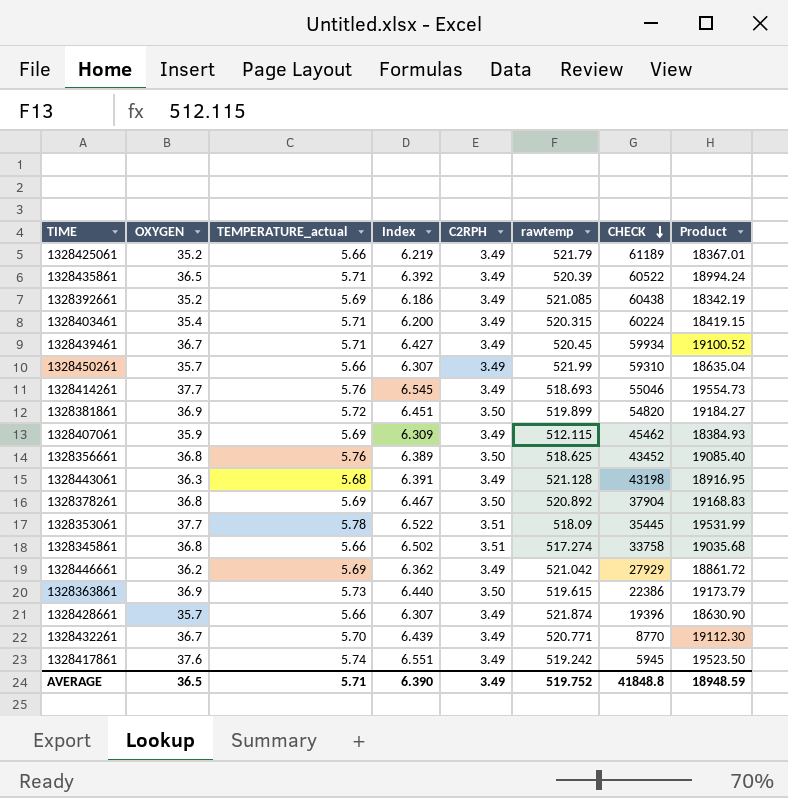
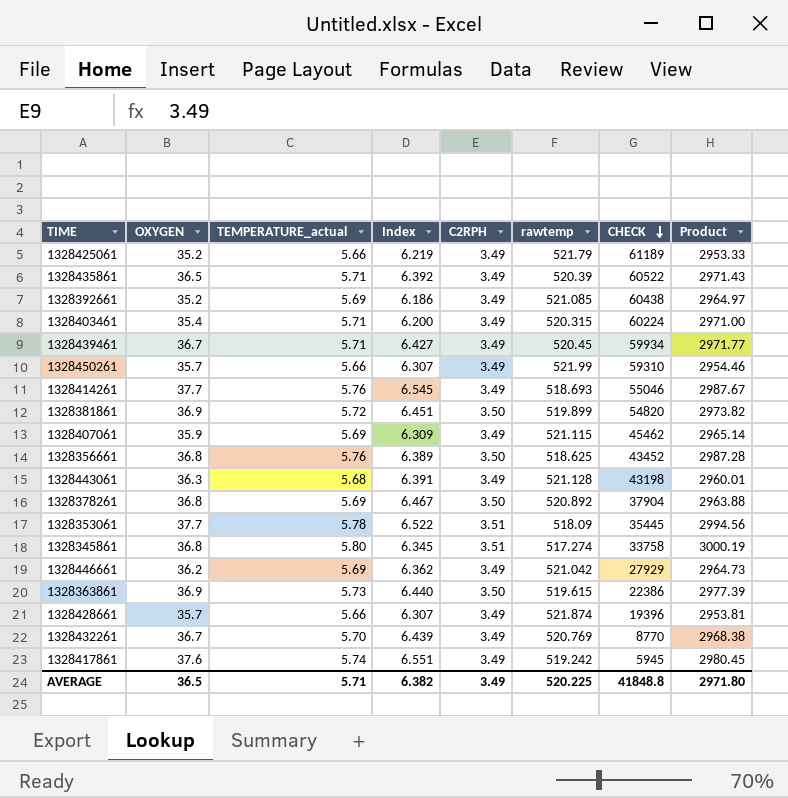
column Product | formula: [OXYGEN] * [rawtemp] -> [TEMPERATURE_actual] * [rawtemp]
1328407061 | rawtemp: 512.115 -> 521.115
1328345861 | TEMPERATURE_actual: 5.66 -> 5.80
1328345861 | Index: 6.502 -> 6.345
1328432261 | rawtemp: 520.771 -> 520.769
AVERAGE | Index: 6.390 -> 6.382
AVERAGE | rawtemp: 519.752 -> 520.225
AVERAGE | Product: 18948.59 -> 2971.80

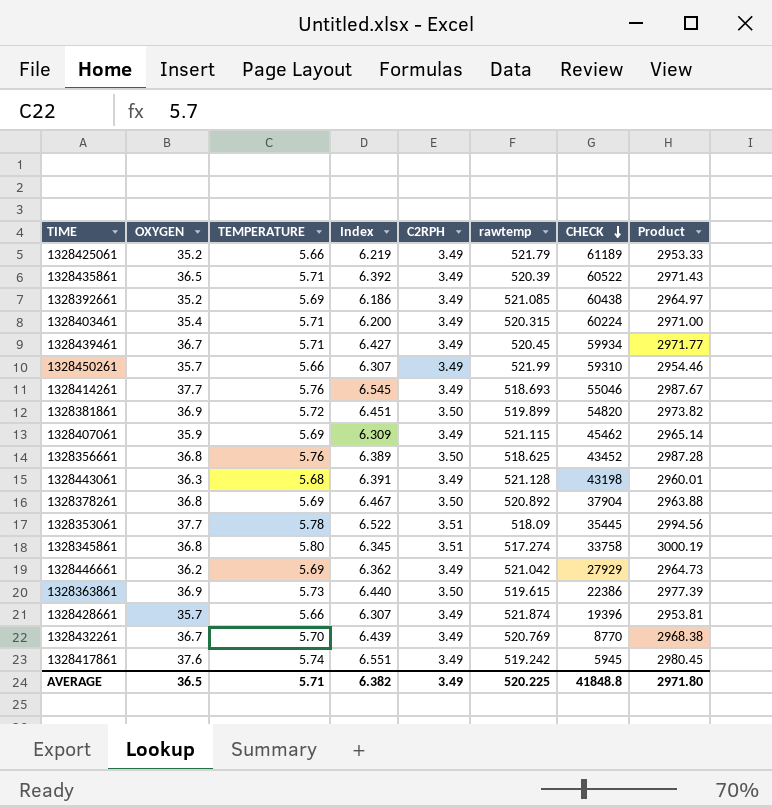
column name: TEMPERATURE_actual -> TEMPERATURE

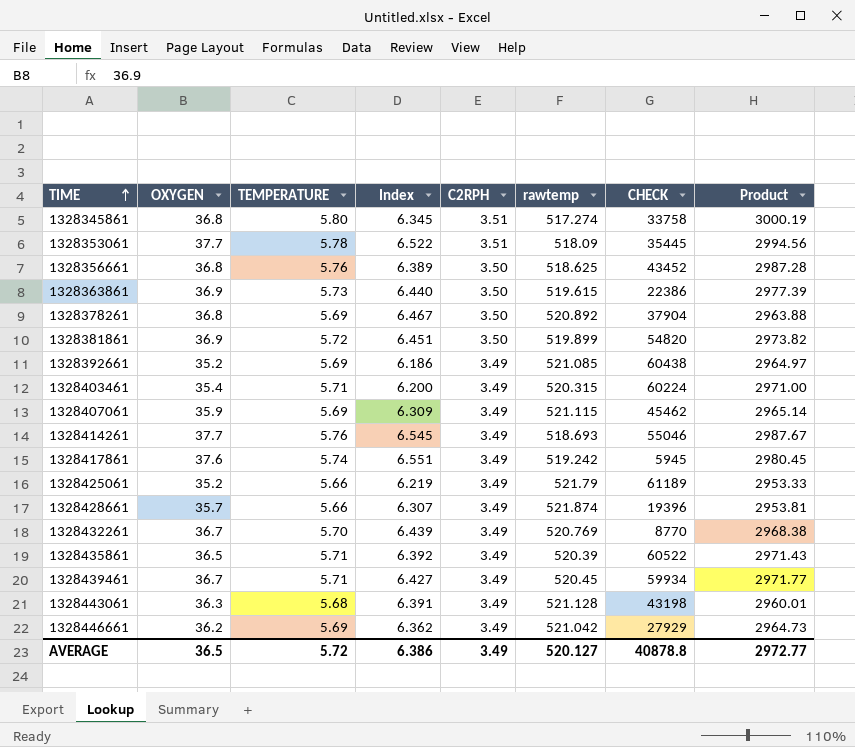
row order: CHECK descending -> TIME ascending
row 1328450261: 35.7 | 5.66 | 6.307 | 3.49 | 521.99 | 59310 | 2954.46 -> none
AVERAGE | TEMPERATURE: 5.71 -> 5.72
AVERAGE | Index: 6.382 -> 6.386
AVERAGE | rawtemp: 520.225 -> 520.127
AVERAGE | CHECK: 41848.8 -> 40878.8
AVERAGE | Product: 2971.80 -> 2972.77

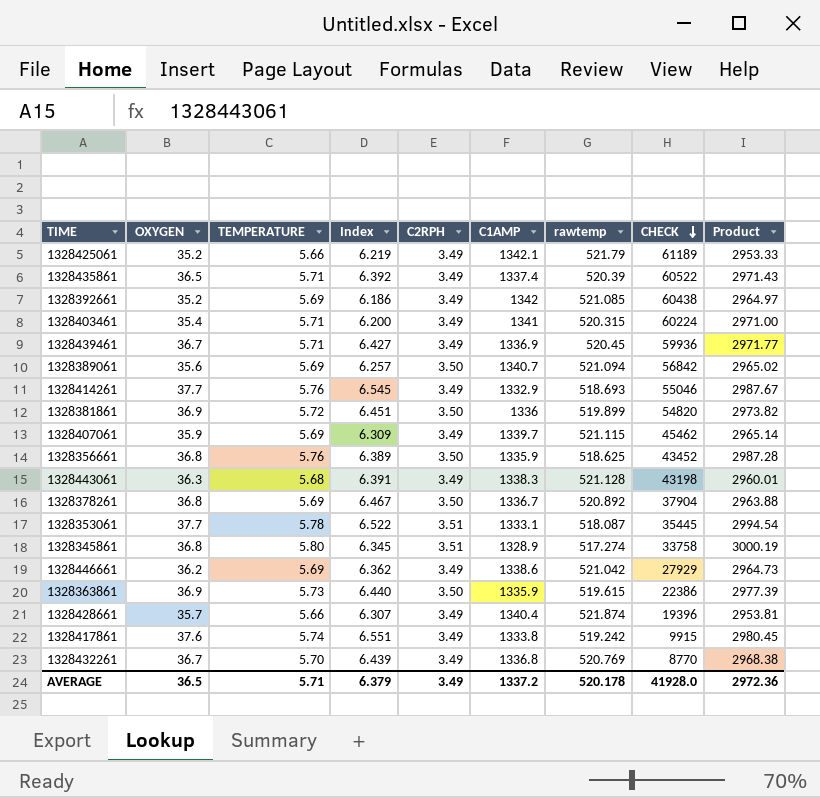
row order: TIME ascending -> CHECK descending
column C1AMP | position: none -> 6
1328439461 | CHECK: 59934 -> 59936
row 1328389061: none -> 35.6 | 5.69 | 6.257 | 3.50 | 1340.7 | 521.094 | 56842 | 2965.02
1328353061 | rawtemp: 518.09 -> 518.087
1328353061 | Product: 2994.56 -> 2994.54
1328417861 | CHECK: 5945 -> 9915
AVERAGE | TEMPERATURE: 5.72 -> 5.71
AVERAGE | Index: 6.386 -> 6.379
AVERAGE | rawtemp: 520.127 -> 520.178
AVERAGE | CHECK: 40878.8 -> 41928.0
AVERAGE | Product: 2972.77 -> 2972.36

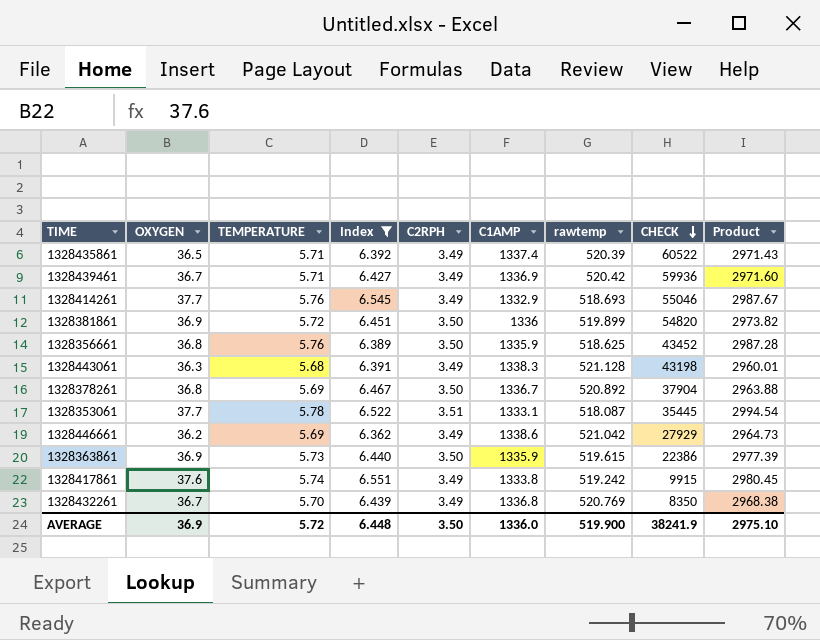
filter: none -> Index >= 6.362
1328439461 | rawtemp: 520.45 -> 520.42
1328439461 | Product: 2971.77 -> 2971.60
1328432261 | CHECK: 8770 -> 8350
AVERAGE | OXYGEN: 36.5 -> 36.9
AVERAGE | TEMPERATURE: 5.71 -> 5.72
AVERAGE | Index: 6.379 -> 6.448
AVERAGE | C2RPH: 3.49 -> 3.50
AVERAGE | C1AMP: 1337.2 -> 1336.0
AVERAGE | rawtemp: 520.178 -> 519.900
AVERAGE | CHECK: 41928.0 -> 38241.9
AVERAGE | Product: 2972.36 -> 2975.10

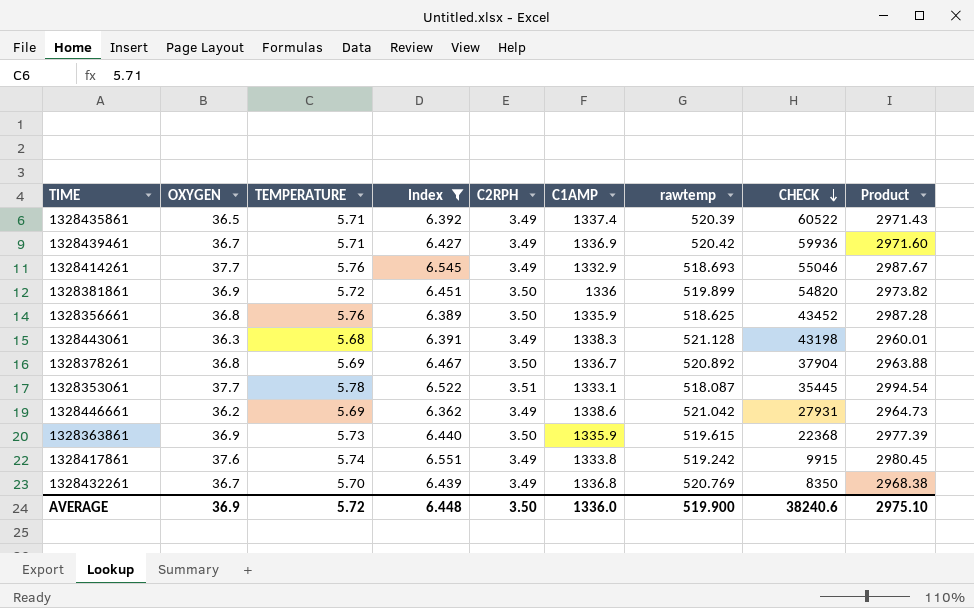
1328446661 | CHECK: 27929 -> 27931
1328363861 | CHECK: 22386 -> 22368
AVERAGE | CHECK: 38241.9 -> 38240.6

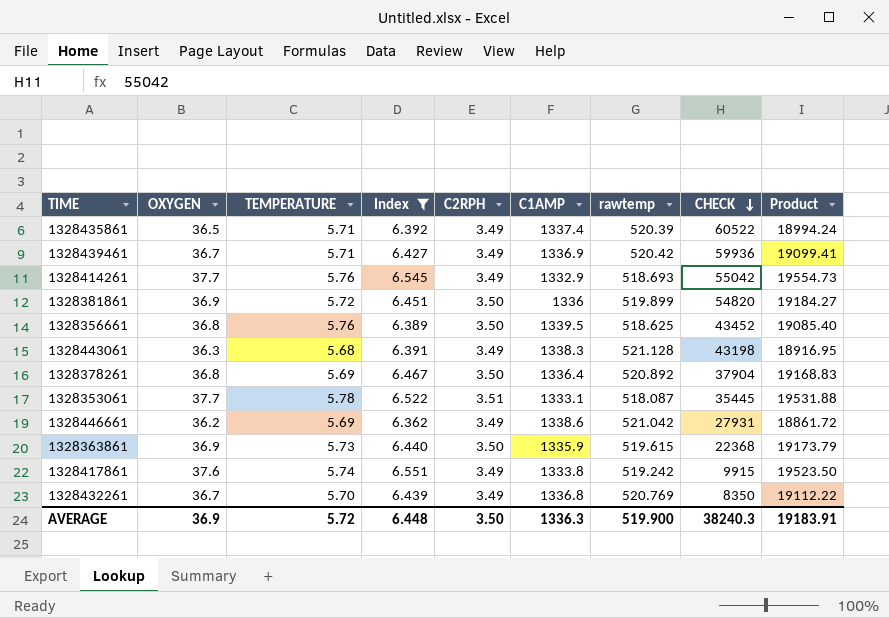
column Product | formula: [TEMPERATURE] * [rawtemp] -> [OXYGEN] * [rawtemp]
1328414261 | CHECK: 55046 -> 55042
1328356661 | C1AMP: 1335.9 -> 1339.5
1328378261 | C1AMP: 1336.7 -> 1336.4
AVERAGE | C1AMP: 1336.0 -> 1336.3
AVERAGE | CHECK: 38240.6 -> 38240.3
AVERAGE | Product: 2975.10 -> 19183.91

